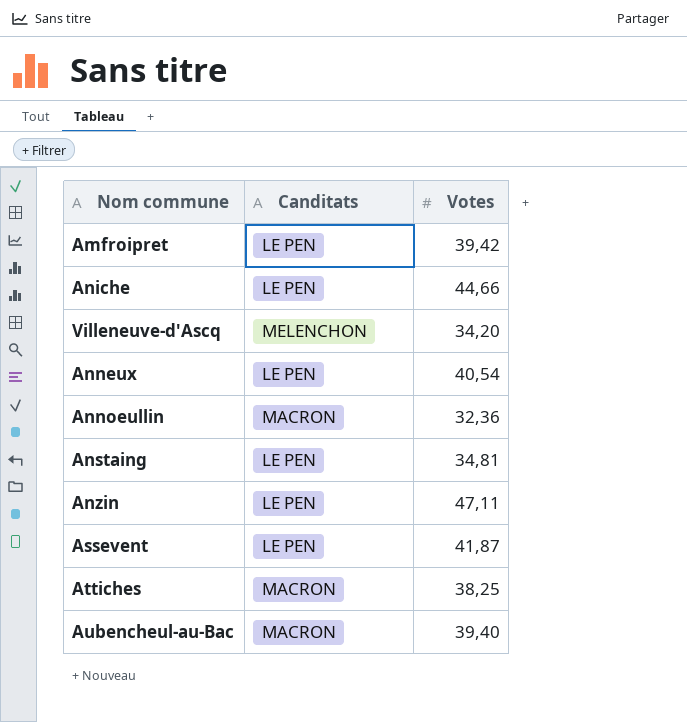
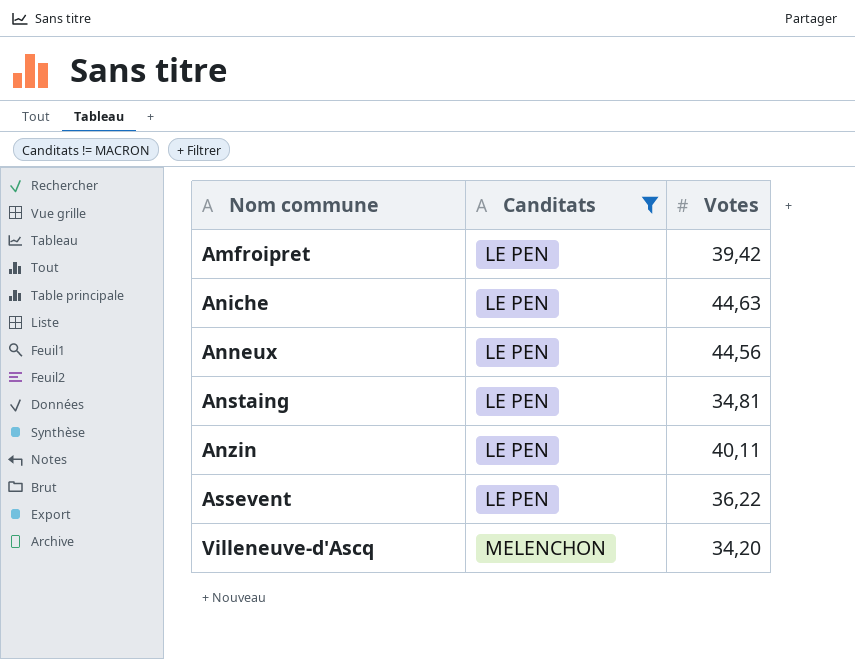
filter: none -> Canditats != MACRON
row order: none -> Nom commune ascending
Aniche | Votes: 44,66 -> 44,63
Anneux | Votes: 40,54 -> 44,56
Anzin | Votes: 47,11 -> 40,11
Assevent | Votes: 41,87 -> 36,22

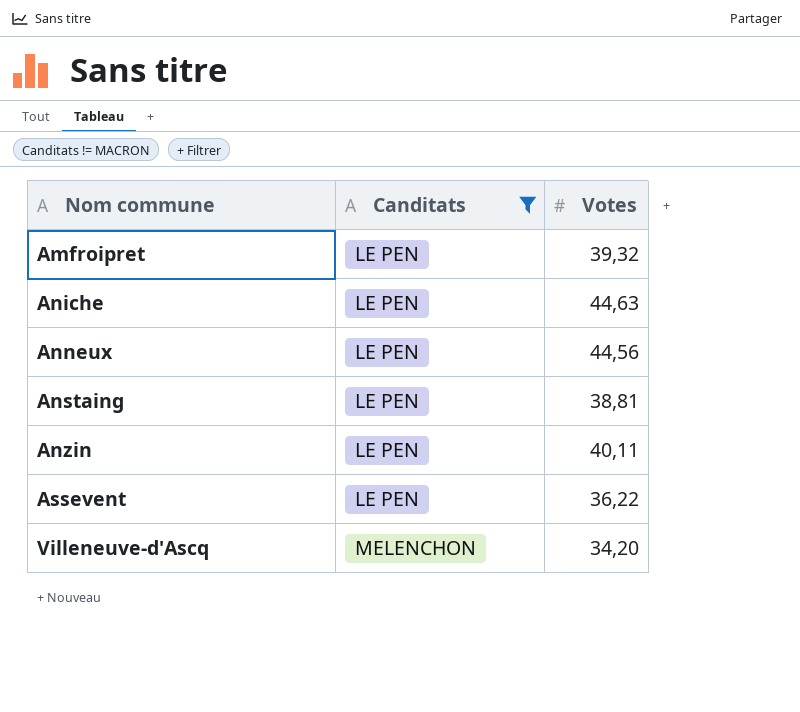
Amfroipret | Votes: 39,42 -> 39,32
Anstaing | Votes: 34,81 -> 38,81

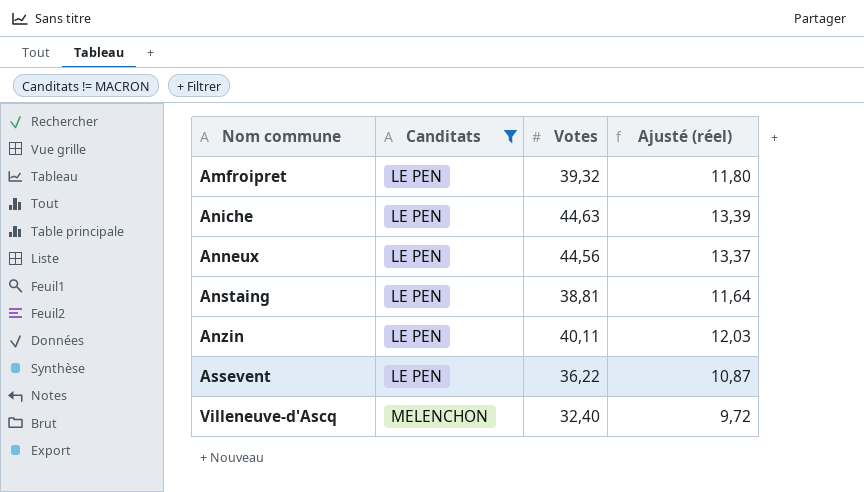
column Ajusté (réel) | formula: none -> [Votes] * 0,3
Villeneuve-d'Ascq | Votes: 34,20 -> 32,40

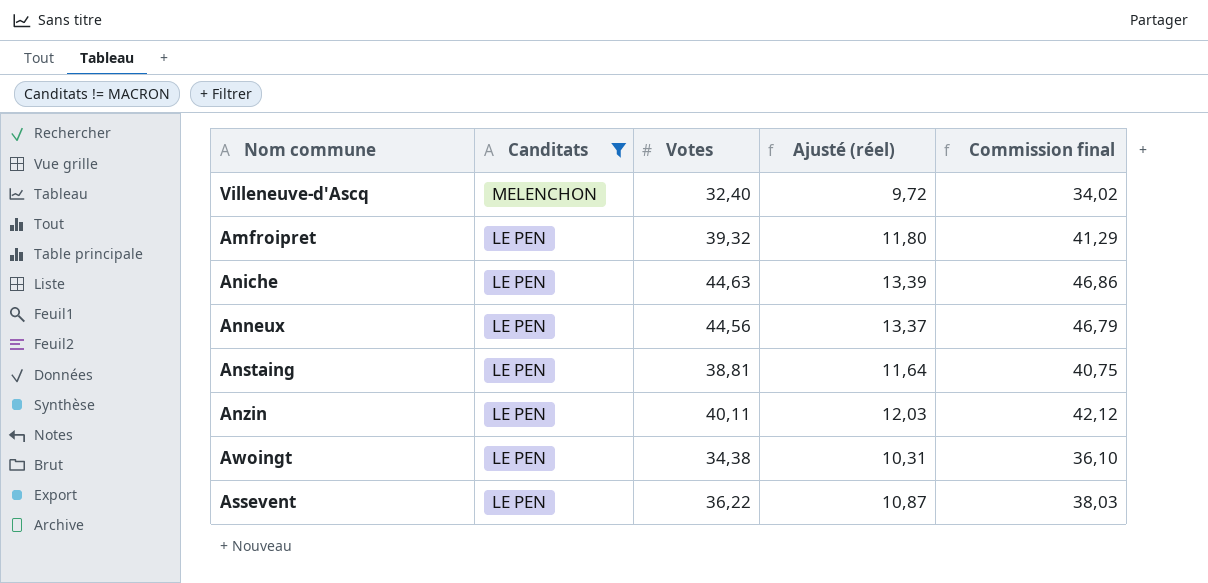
row order: Nom commune ascending -> Canditats descending
column Commission final | formula: none -> [Votes] * 1,05
row Awoingt: none -> LE PEN | 34,38 | 10,31 | 36,10

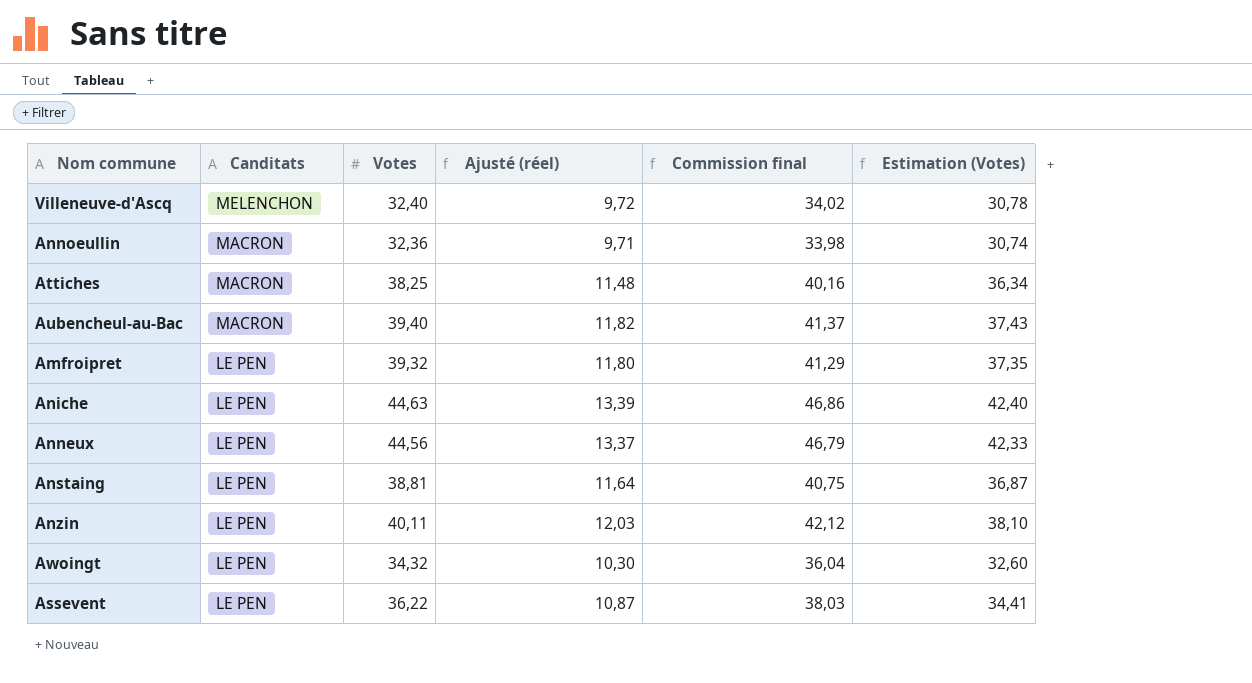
filter: Canditats != MACRON -> none
column Estimation (Votes) | formula: none -> [Votes] * 0,95
Awoingt | Votes: 34,38 -> 34,32
Awoingt | Ajusté (réel): 10,31 -> 10,30
Awoingt | Commission final: 36,10 -> 36,04

